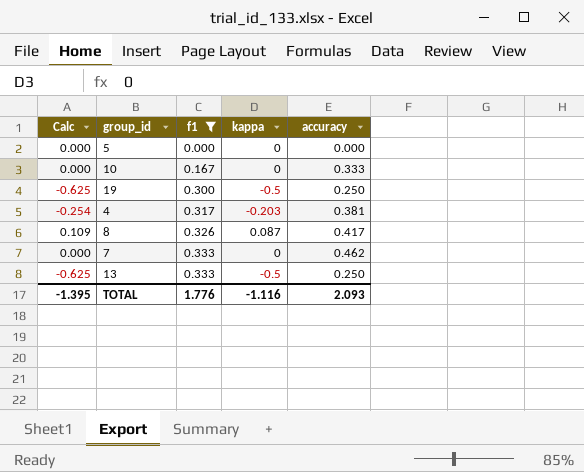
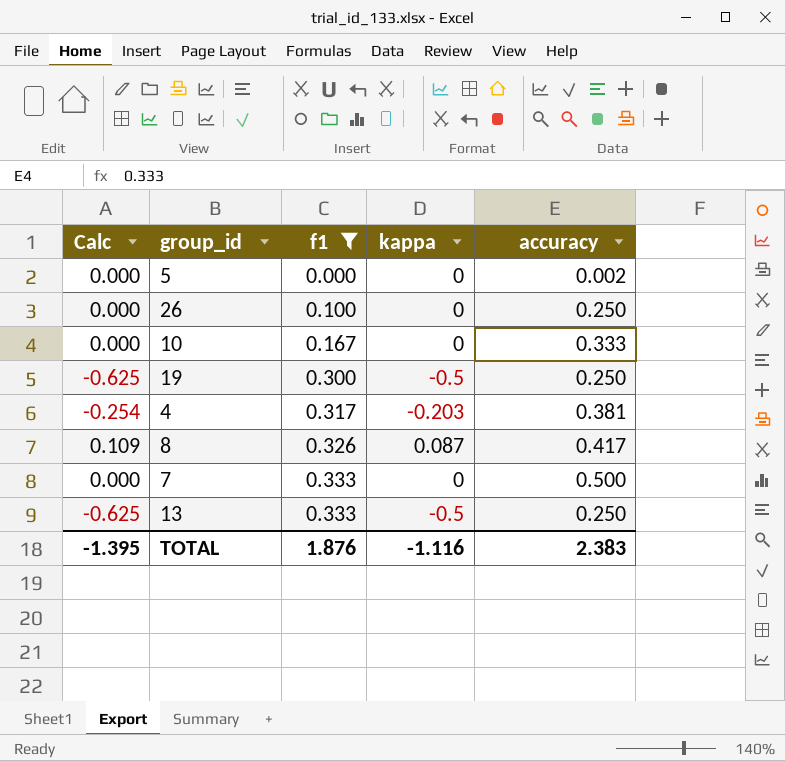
5 | accuracy: 0.000 -> 0.002
row 26: none -> 0.000 | 0.100 | 0 | 0.250
7 | accuracy: 0.462 -> 0.500
TOTAL | f1: 1.776 -> 1.876
TOTAL | accuracy: 2.093 -> 2.383

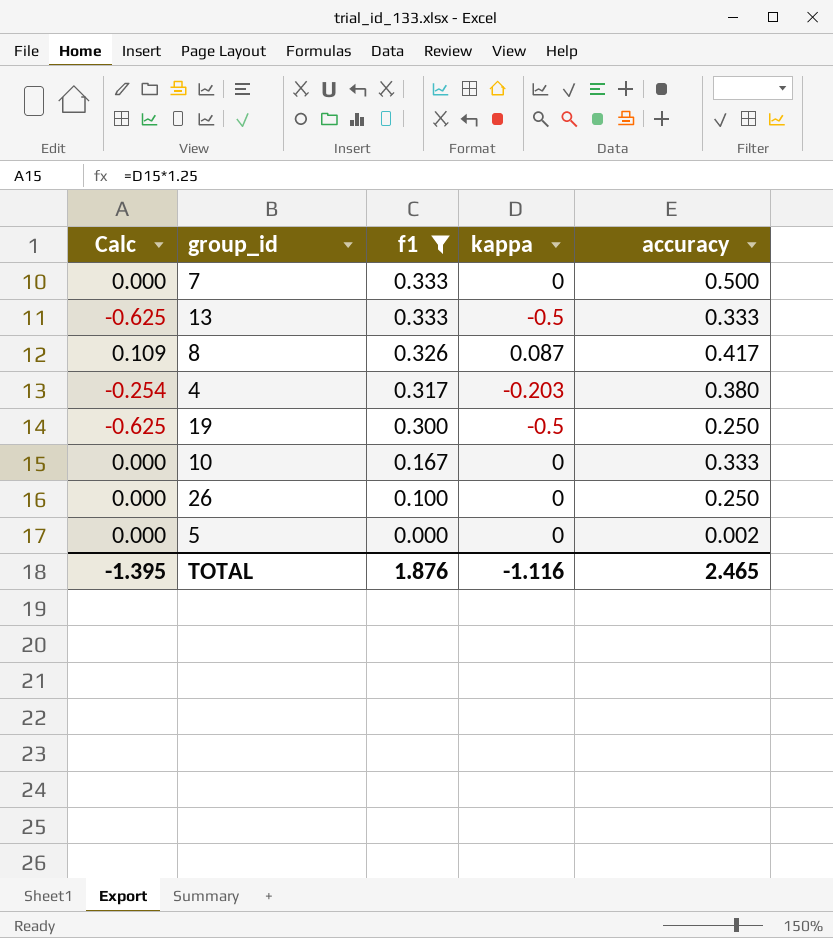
row order: f1 ascending -> f1 descending
13 | accuracy: 0.250 -> 0.333
4 | accuracy: 0.381 -> 0.380
TOTAL | accuracy: 2.383 -> 2.465

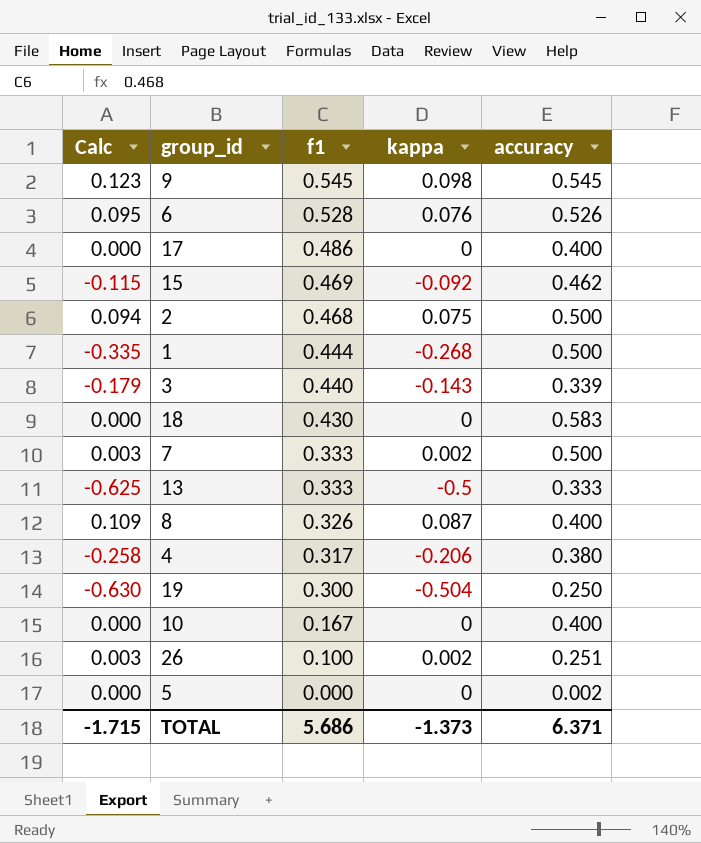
filter: f1 <= 0.333 -> none
7 | Calc: 0.000 -> 0.003
7 | kappa: 0 -> 0.002
8 | accuracy: 0.417 -> 0.400
4 | Calc: -0.254 -> -0.258
4 | kappa: -0.203 -> -0.206
19 | Calc: -0.625 -> -0.630
19 | kappa: -0.5 -> -0.504
10 | accuracy: 0.333 -> 0.400
26 | Calc: 0.000 -> 0.003
26 | kappa: 0 -> 0.002
26 | accuracy: 0.250 -> 0.251
TOTAL | Calc: -1.395 -> -1.715
TOTAL | f1: 1.876 -> 5.686
TOTAL | kappa: -1.116 -> -1.373
TOTAL | accuracy: 2.465 -> 6.371

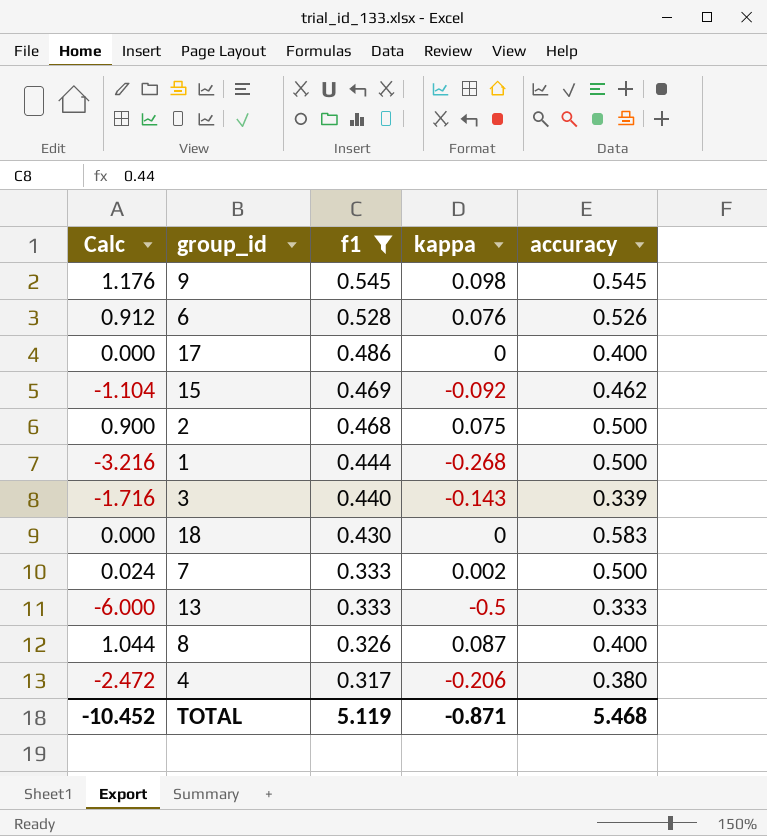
filter: none -> f1 >= 0.317
column Calc | formula: [kappa] * 1.25 -> [kappa] * 12
TOTAL | Calc: -1.715 -> -10.452
TOTAL | f1: 5.686 -> 5.119
TOTAL | kappa: -1.373 -> -0.871
TOTAL | accuracy: 6.371 -> 5.468

